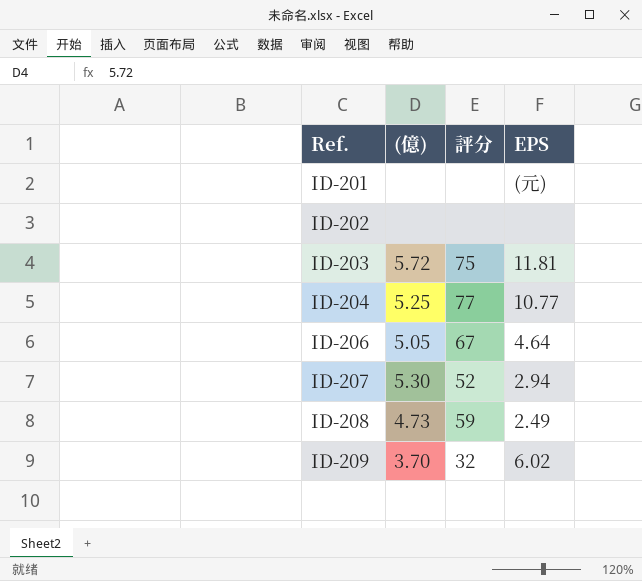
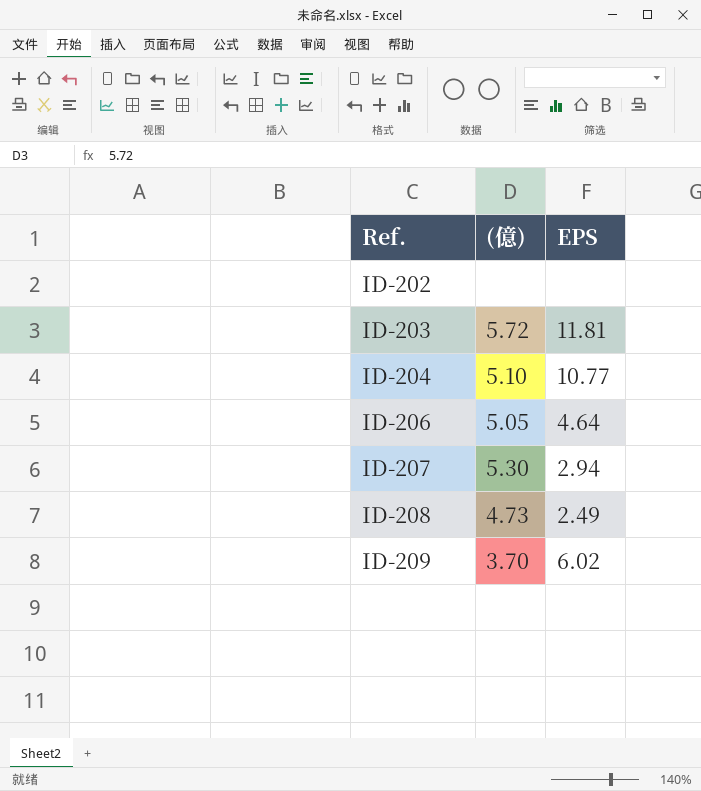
column 評分 | position: 3 -> none
row ID-201: none | none | (元) -> none
ID-204 | (億): 5.25 -> 5.10

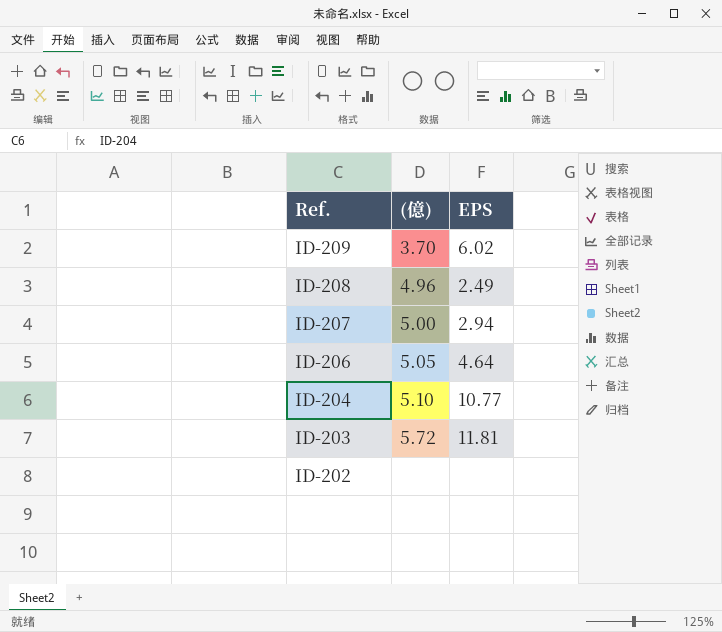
row order: Ref. ascending -> Ref. descending
ID-208 | (億): 4.73 -> 4.96
ID-207 | (億): 5.30 -> 5.00

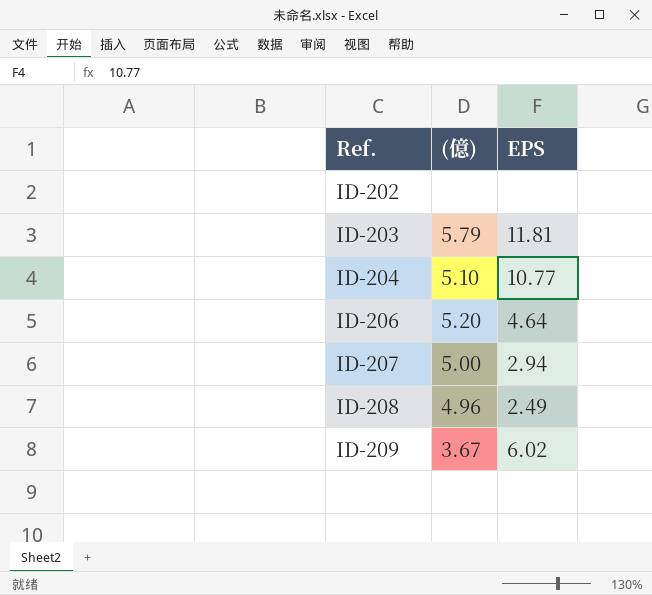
row order: Ref. descending -> Ref. ascending
ID-203 | (億): 5.72 -> 5.79
ID-206 | (億): 5.05 -> 5.20
ID-209 | (億): 3.70 -> 3.67

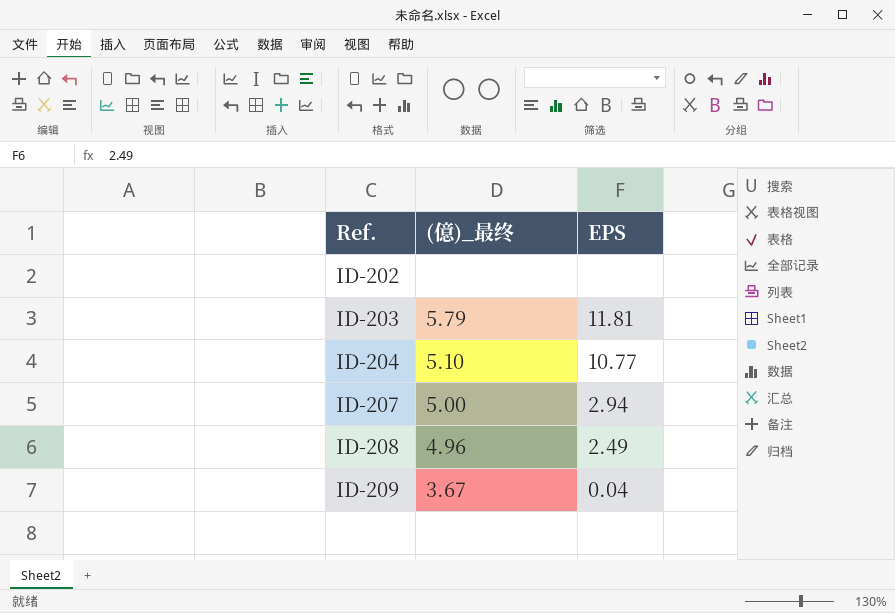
column name: (億) -> (億)_最终
row ID-206: 5.20 | 4.64 -> none
ID-209 | EPS: 6.02 -> 0.04

